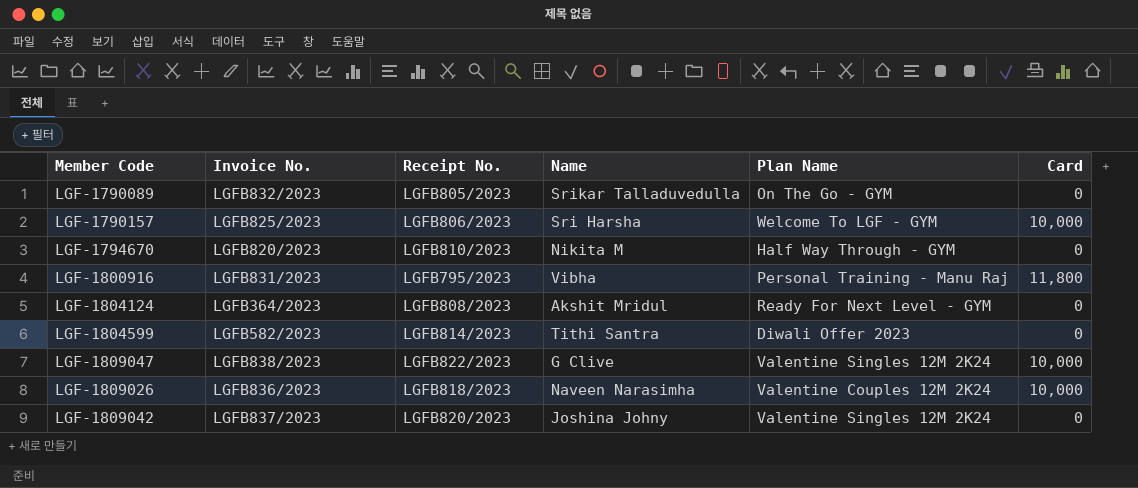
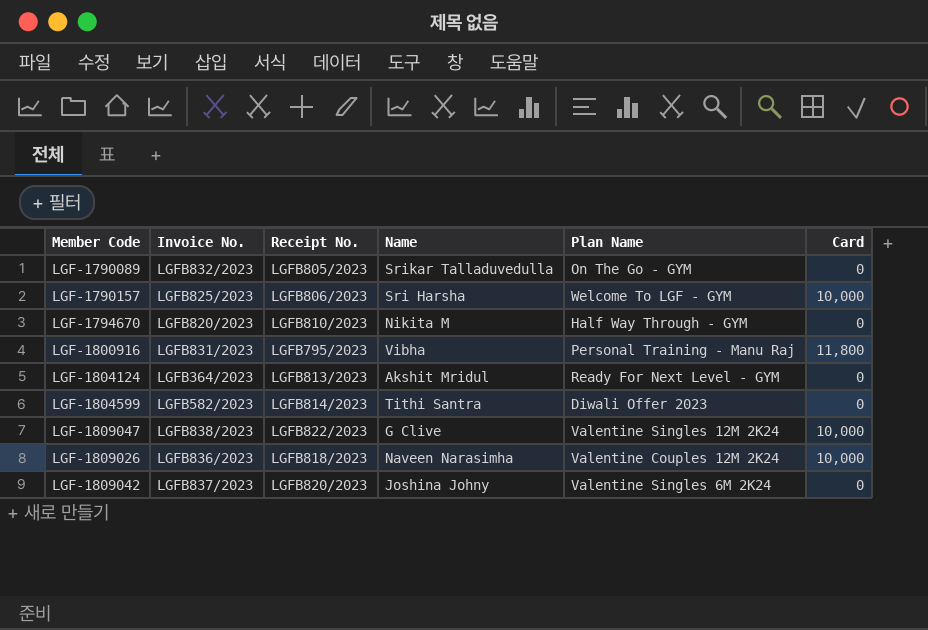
LGF-1804124 | Receipt No.: LGFB808/2023 -> LGFB813/2023
LGF-1809042 | Plan Name: Valentine Singles 12M 2K24 -> Valentine Singles 6M 2K24

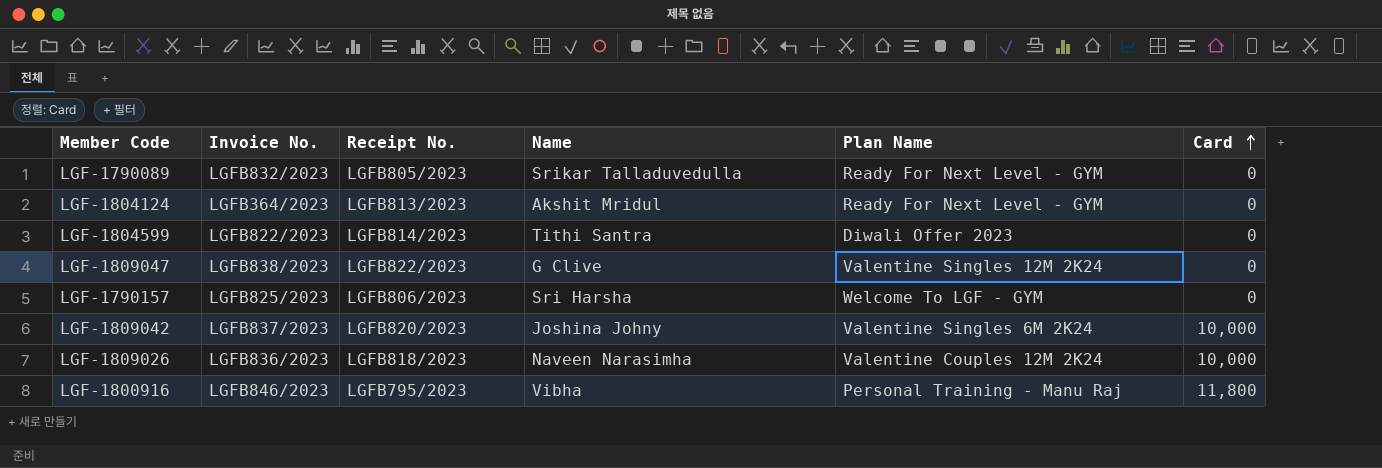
row order: none -> Card ascending
row LGF-1794670: LGFB820/2023 | LGFB810/2023 | Nikita M | Half Way Through - GYM | 0 -> none
LGF-1790089 | Plan Name: On The Go - GYM -> Ready For Next Level - GYM
LGF-1804599 | Invoice No.: LGFB582/2023 -> LGFB822/2023
LGF-1809047 | Card: 10,000 -> 0
LGF-1790157 | Card: 10,000 -> 0
LGF-1809042 | Card: 0 -> 10,000
LGF-1800916 | Invoice No.: LGFB831/2023 -> LGFB846/2023

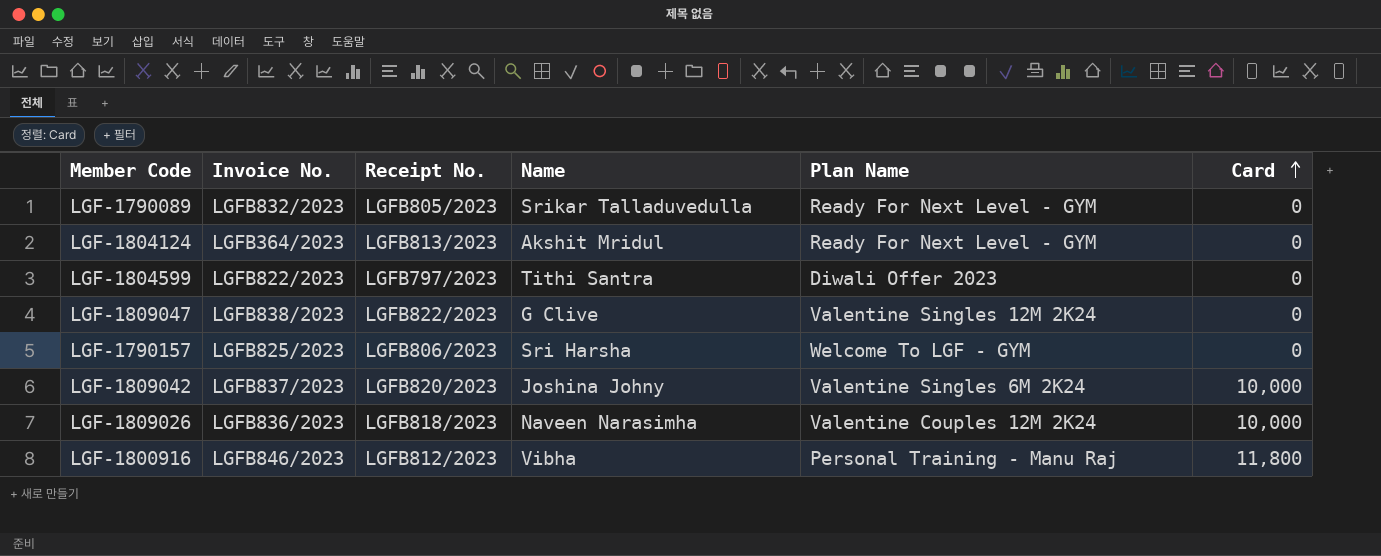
LGF-1804599 | Receipt No.: LGFB814/2023 -> LGFB797/2023
LGF-1800916 | Receipt No.: LGFB795/2023 -> LGFB812/2023

